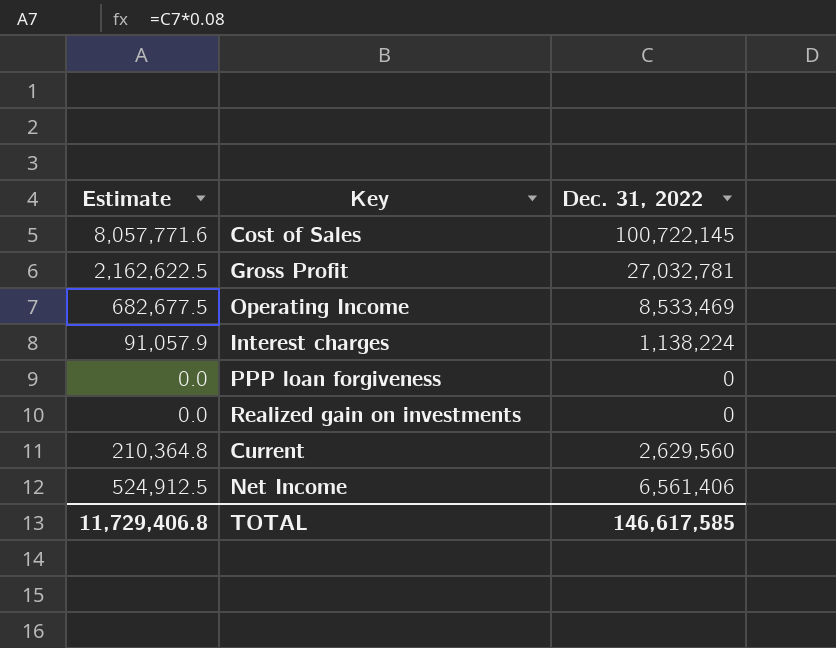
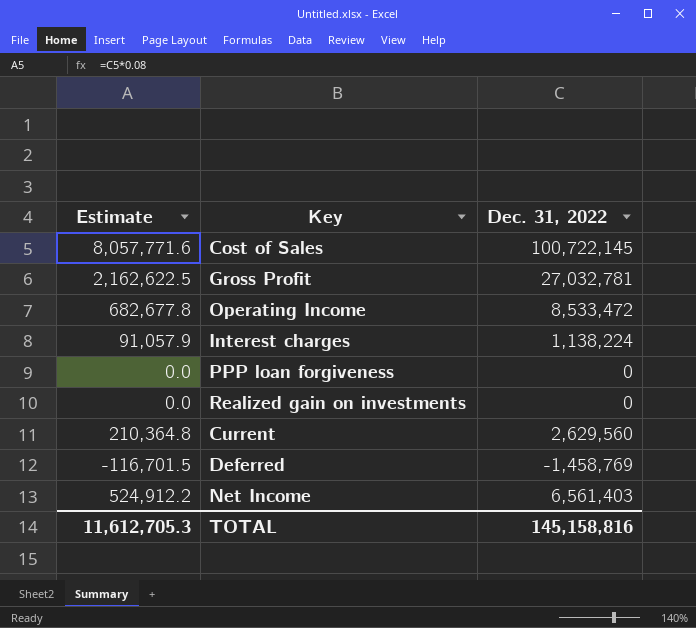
Operating Income | Estimate: 682,677.5 -> 682,677.8
Operating Income | Dec. 31, 2022: 8,533,469 -> 8,533,472
row Deferred: none -> -116,701.5 | -1,458,769
Net Income | Estimate: 524,912.5 -> 524,912.2
Net Income | Dec. 31, 2022: 6,561,406 -> 6,561,403
TOTAL | Estimate: 11,729,406.8 -> 11,612,705.3
TOTAL | Dec. 31, 2022: 146,617,585 -> 145,158,816

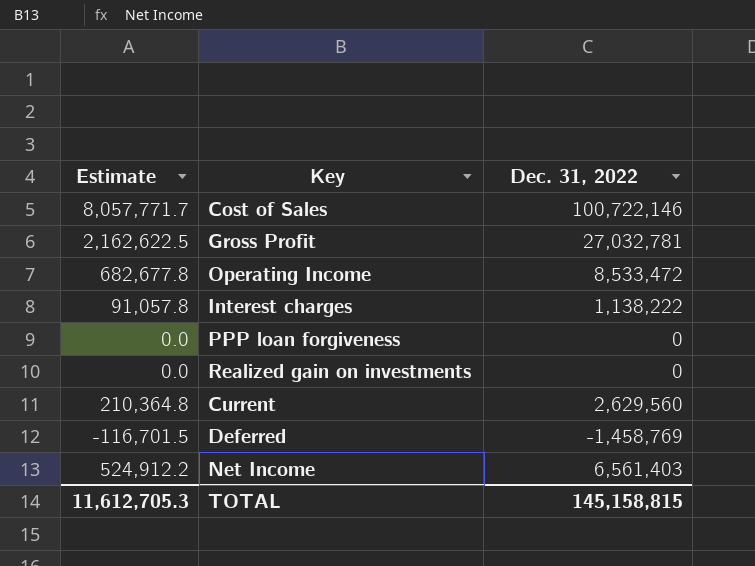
Cost of Sales | Estimate: 8,057,771.6 -> 8,057,771.7
Cost of Sales | Dec. 31, 2022: 100,722,145 -> 100,722,146
Interest charges | Estimate: 91,057.9 -> 91,057.8
Interest charges | Dec. 31, 2022: 1,138,224 -> 1,138,222
TOTAL | Dec. 31, 2022: 145,158,816 -> 145,158,815

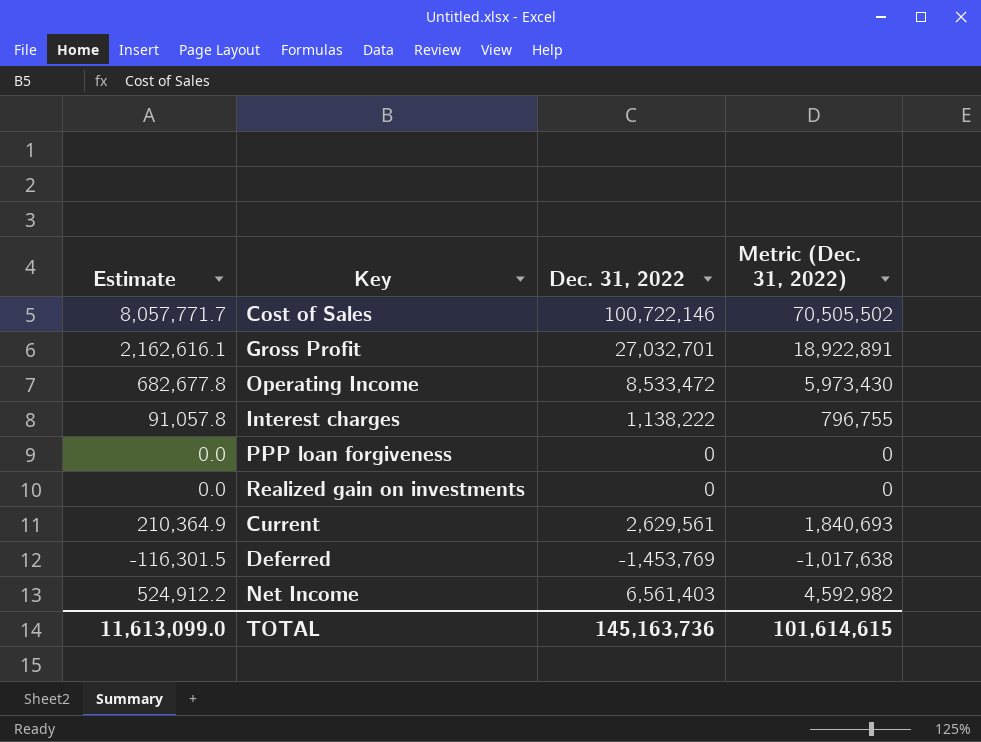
column Metric (Dec. 31, 2022) | formula: none -> [Dec. 31, 2022] * 0.7
Gross Profit | Estimate: 2,162,622.5 -> 2,162,616.1
Gross Profit | Dec. 31, 2022: 27,032,781 -> 27,032,701
Current | Estimate: 210,364.8 -> 210,364.9
Current | Dec. 31, 2022: 2,629,560 -> 2,629,561
Deferred | Estimate: -116,701.5 -> -116,301.5
Deferred | Dec. 31, 2022: -1,458,769 -> -1,453,769
TOTAL | Estimate: 11,612,705.3 -> 11,613,099.0
TOTAL | Dec. 31, 2022: 145,158,815 -> 145,163,736

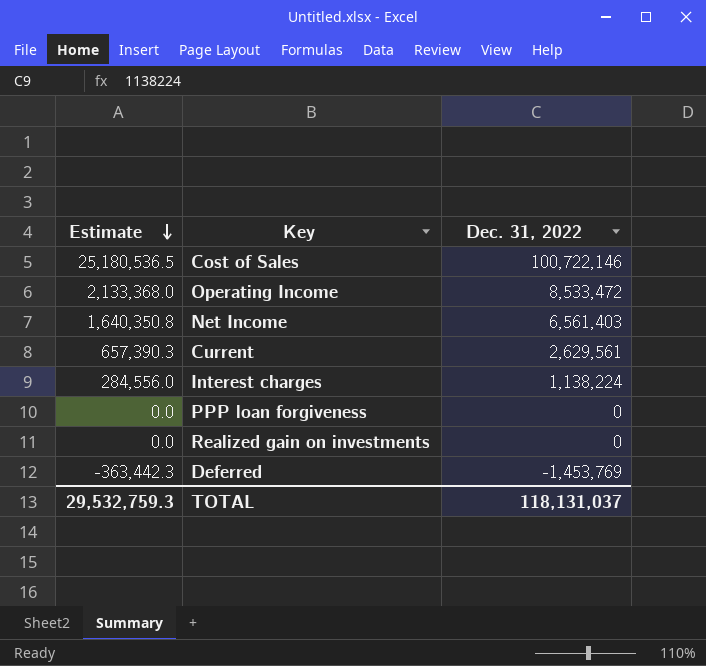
row order: none -> Estimate descending
column Metric (Dec. 31, 2022) | formula: [Dec. 31, 2022] * 0.7 -> none
column Estimate | formula: [Dec. 31, 2022] * 0.08 -> [Dec. 31, 2022] * 0.25
row Gross Profit: 2,162,616.1 | 27,032,701 | 18,922,891 -> none
Interest charges | Dec. 31, 2022: 1,138,222 -> 1,138,224
TOTAL | Estimate: 11,613,099.0 -> 29,532,759.3
TOTAL | Dec. 31, 2022: 145,163,736 -> 118,131,037

